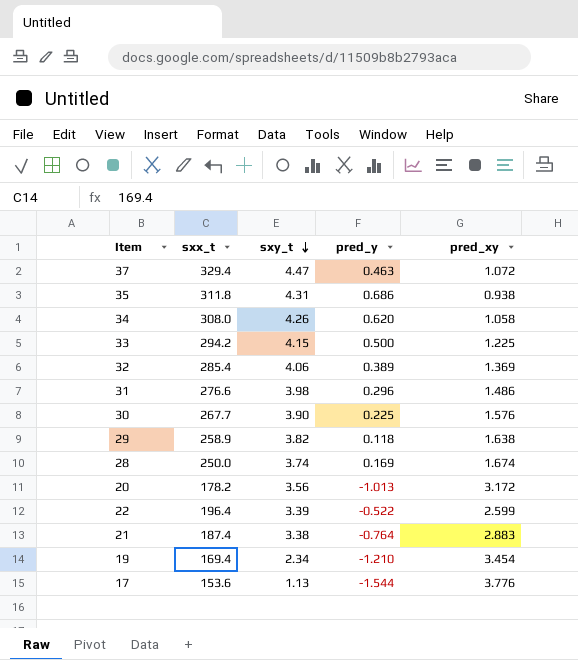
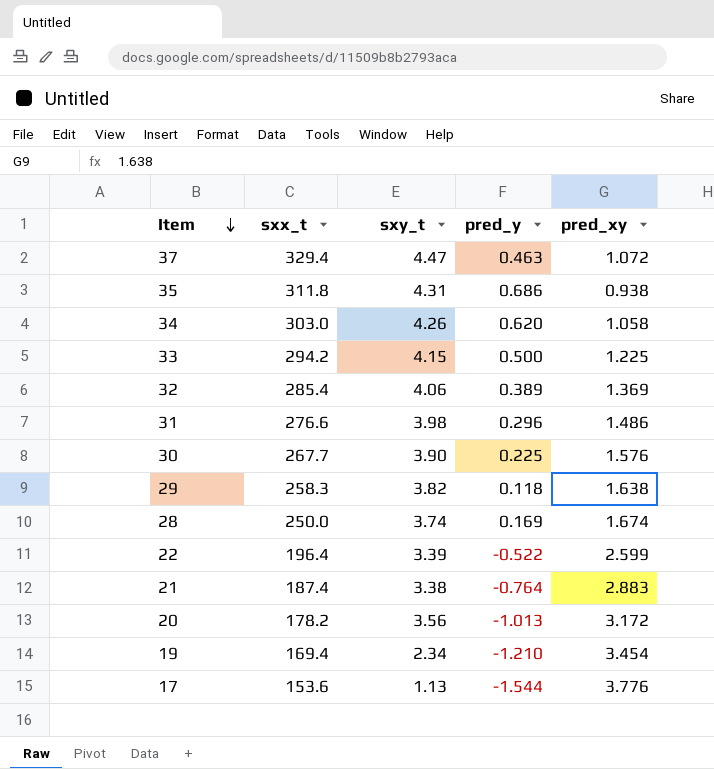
row order: sxy_t descending -> Item descending
34 | sxx_t: 308.0 -> 303.0
29 | sxx_t: 258.9 -> 258.3

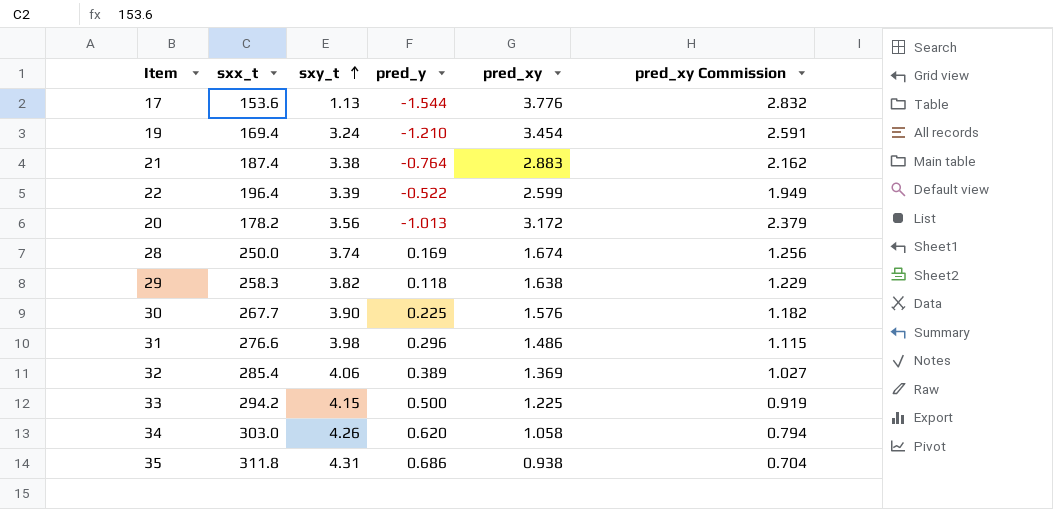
row order: Item descending -> sxy_t ascending
column pred_xy Commission | formula: none -> [pred_xy] * 0.75
row 37: 329.4 | 4.47 | 0.463 | 1.072 -> none
19 | sxy_t: 2.34 -> 3.24

